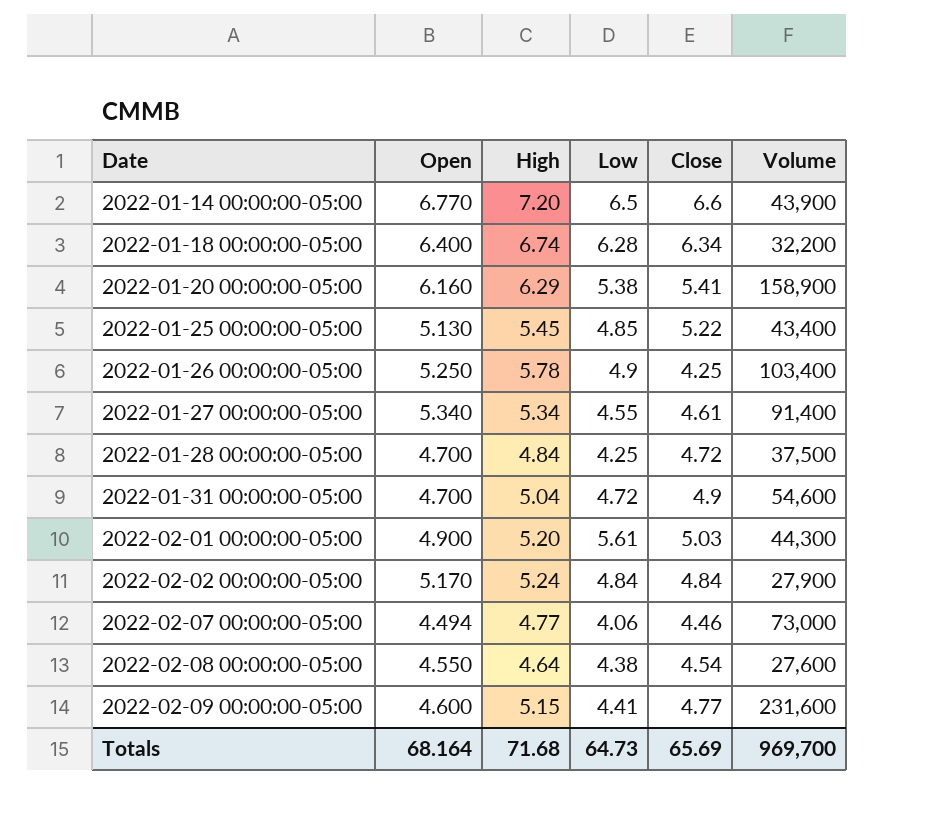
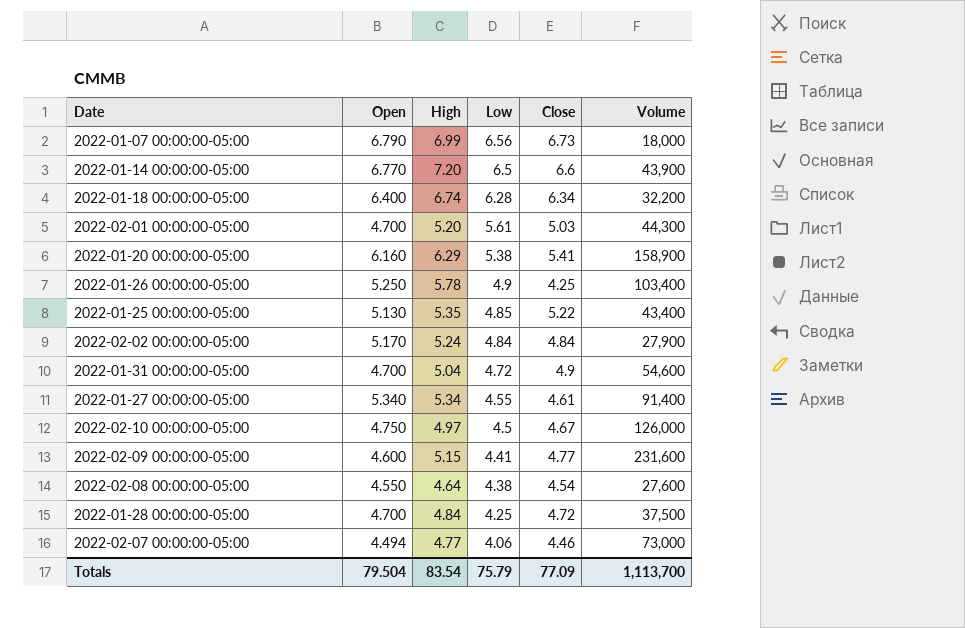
row order: Date ascending -> Low descending
row 2022-01-07 00:00:00-05:00: none -> 6.790 | 6.99 | 6.56 | 6.73 | 18,000
2022-02-01 00:00:00-05:00 | Open: 4.900 -> 4.700
2022-01-25 00:00:00-05:00 | High: 5.45 -> 5.35
row 2022-02-10 00:00:00-05:00: none -> 4.750 | 4.97 | 4.5 | 4.67 | 126,000
Totals | Open: 68.164 -> 79.504
Totals | High: 71.68 -> 83.54
Totals | Low: 64.73 -> 75.79
Totals | Close: 65.69 -> 77.09
Totals | Volume: 969,700 -> 1,113,700

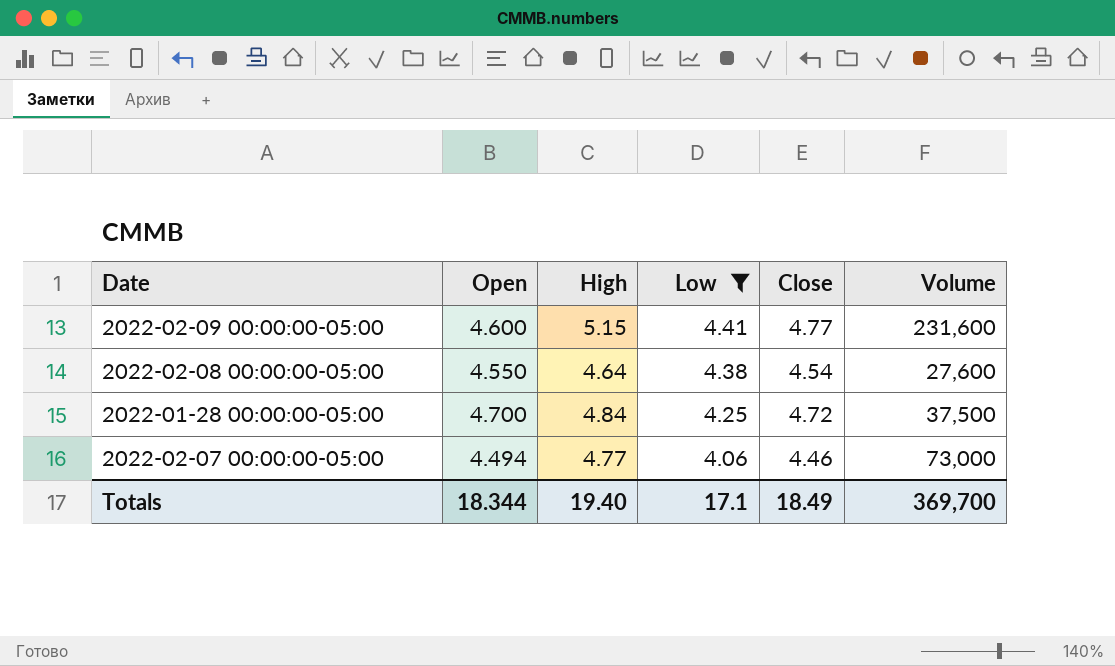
filter: none -> Low <= 4.41
Totals | Open: 79.504 -> 18.344
Totals | High: 83.54 -> 19.40
Totals | Low: 75.79 -> 17.1
Totals | Close: 77.09 -> 18.49
Totals | Volume: 1,113,700 -> 369,700

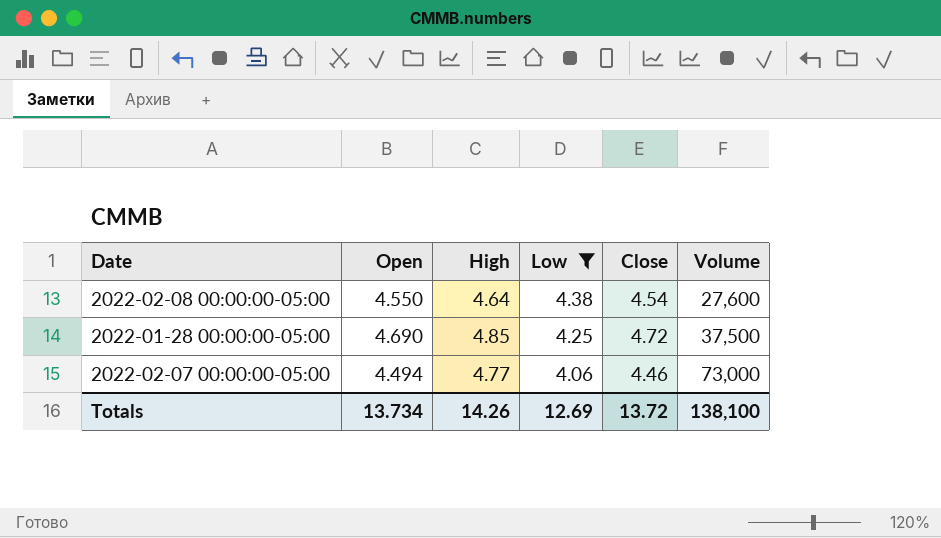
row 2022-02-09 00:00:00-05:00: 4.600 | 5.15 | 4.41 | 4.77 | 231,600 -> none
2022-01-28 00:00:00-05:00 | Open: 4.700 -> 4.690
2022-01-28 00:00:00-05:00 | High: 4.84 -> 4.85
Totals | Open: 18.344 -> 13.734
Totals | High: 19.40 -> 14.26
Totals | Low: 17.1 -> 12.69
Totals | Close: 18.49 -> 13.72
Totals | Volume: 369,700 -> 138,100

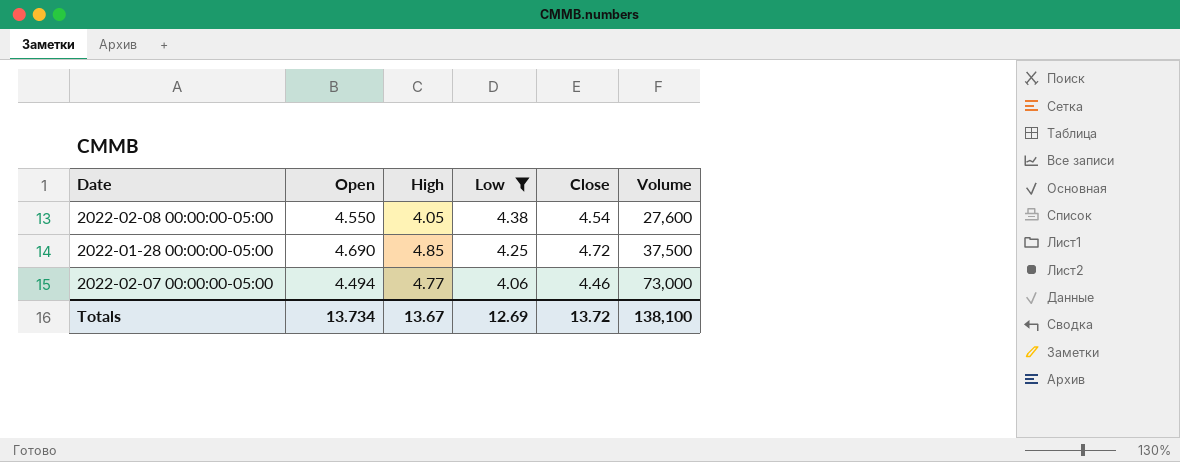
2022-02-08 00:00:00-05:00 | High: 4.64 -> 4.05
Totals | High: 14.26 -> 13.67

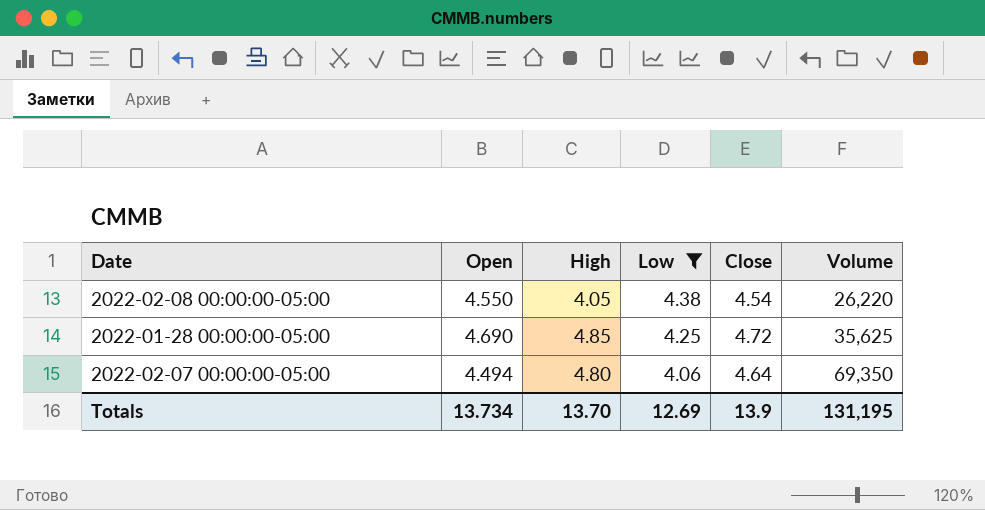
2022-02-08 00:00:00-05:00 | Volume: 27,600 -> 26,220
2022-01-28 00:00:00-05:00 | Volume: 37,500 -> 35,625
2022-02-07 00:00:00-05:00 | High: 4.77 -> 4.80
2022-02-07 00:00:00-05:00 | Close: 4.46 -> 4.64
2022-02-07 00:00:00-05:00 | Volume: 73,000 -> 69,350
Totals | High: 13.67 -> 13.70
Totals | Close: 13.72 -> 13.9
Totals | Volume: 138,100 -> 131,195

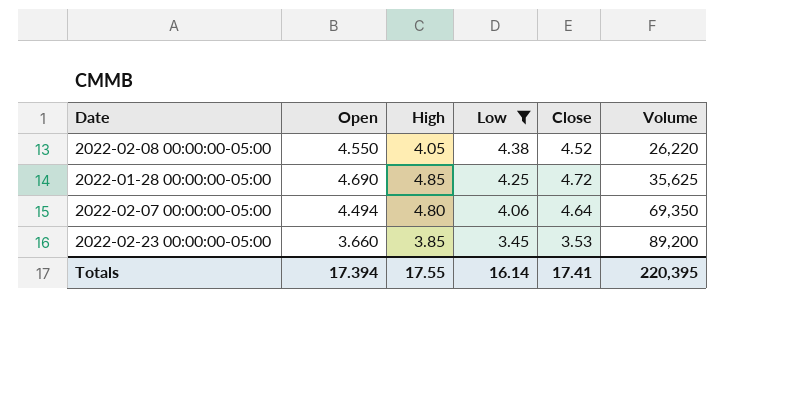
2022-02-08 00:00:00-05:00 | Close: 4.54 -> 4.52
row 2022-02-23 00:00:00-05:00: none -> 3.660 | 3.85 | 3.45 | 3.53 | 89,200
Totals | Open: 13.734 -> 17.394
Totals | High: 13.70 -> 17.55
Totals | Low: 12.69 -> 16.14
Totals | Close: 13.9 -> 17.41
Totals | Volume: 131,195 -> 220,395

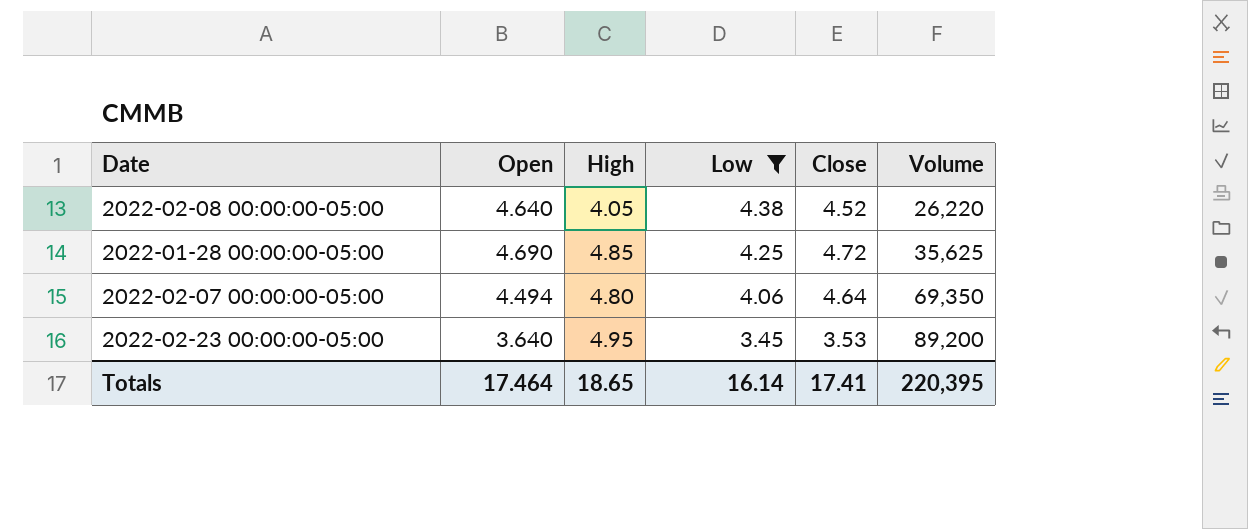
2022-02-08 00:00:00-05:00 | Open: 4.550 -> 4.640
2022-02-23 00:00:00-05:00 | Open: 3.660 -> 3.640
2022-02-23 00:00:00-05:00 | High: 3.85 -> 4.95
Totals | Open: 17.394 -> 17.464
Totals | High: 17.55 -> 18.65

